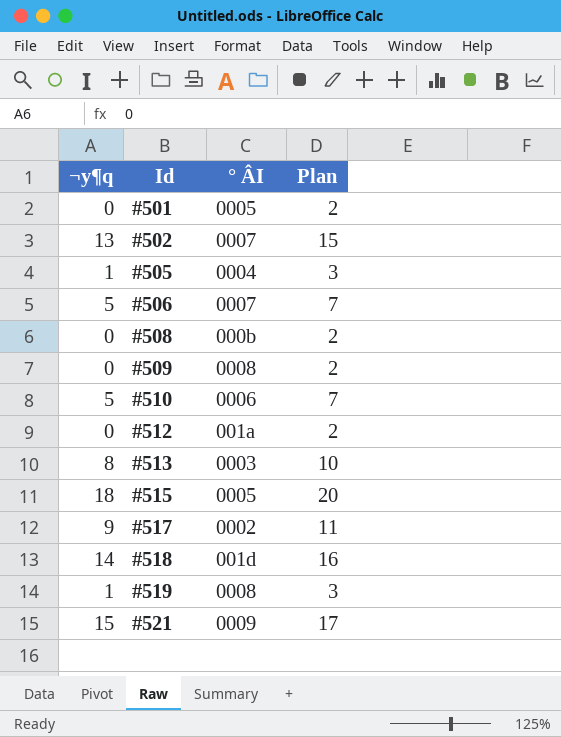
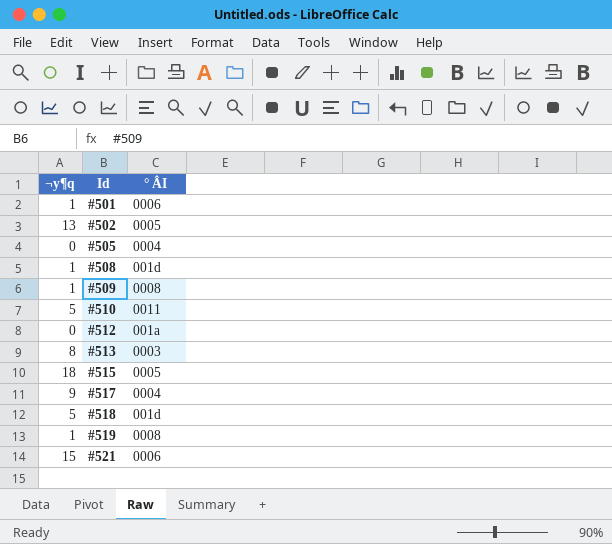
column Plan | formula: [¬y¶q] + 2 -> none
row #506: 5 | 0007 | 7 -> none
#501 | ¬y¶q: 0 -> 1
#501 | ° ÂI: 0005 -> 0006
#502 | ° ÂI: 0007 -> 0005
#505 | ¬y¶q: 1 -> 0
#508 | ¬y¶q: 0 -> 1
#508 | ° ÂI: 000b -> 001d
#509 | ¬y¶q: 0 -> 1
#510 | ° ÂI: 0006 -> 0011
#517 | ° ÂI: 0002 -> 0004
#518 | ¬y¶q: 14 -> 5
#521 | ° ÂI: 0009 -> 0006

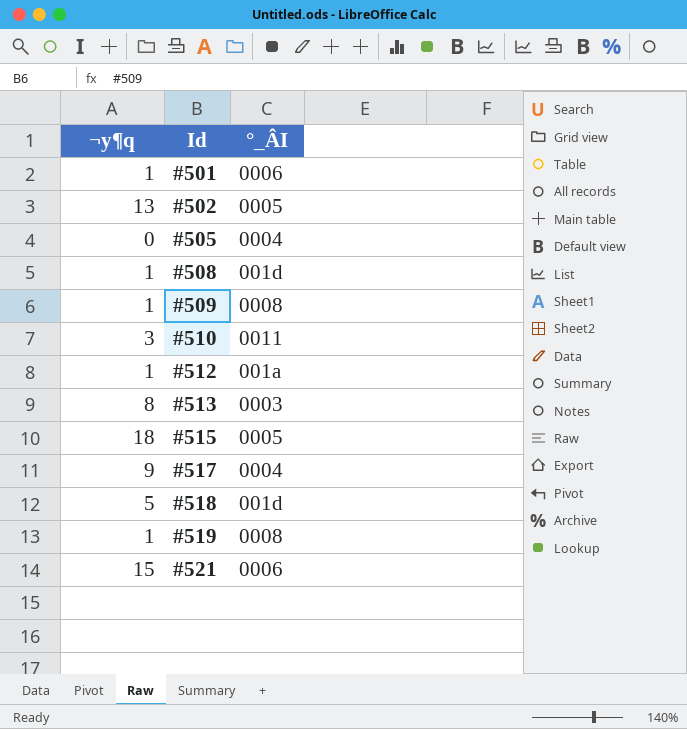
column name: ° ÂI -> °_ÂI
#510 | ¬y¶q: 5 -> 3
#512 | ¬y¶q: 0 -> 1

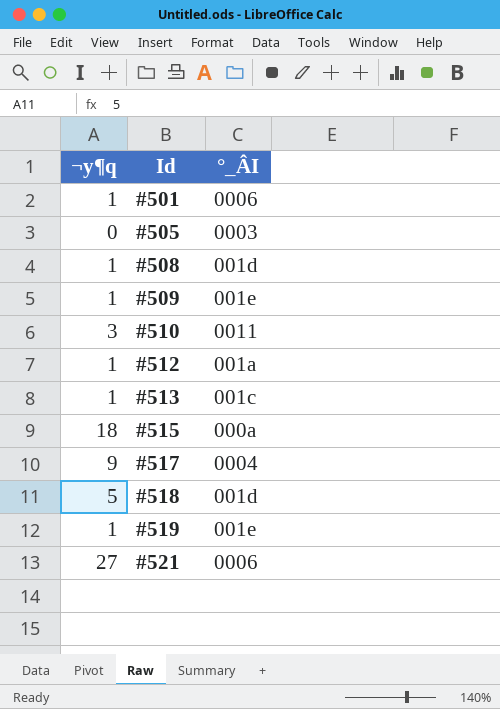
row #502: 13 | 0005 -> none
#505 | °_ÂI: 0004 -> 0003
#509 | °_ÂI: 0008 -> 001e
#513 | ¬y¶q: 8 -> 1
#513 | °_ÂI: 0003 -> 001c
#515 | °_ÂI: 0005 -> 000a
#519 | °_ÂI: 0008 -> 001e
#521 | ¬y¶q: 15 -> 27

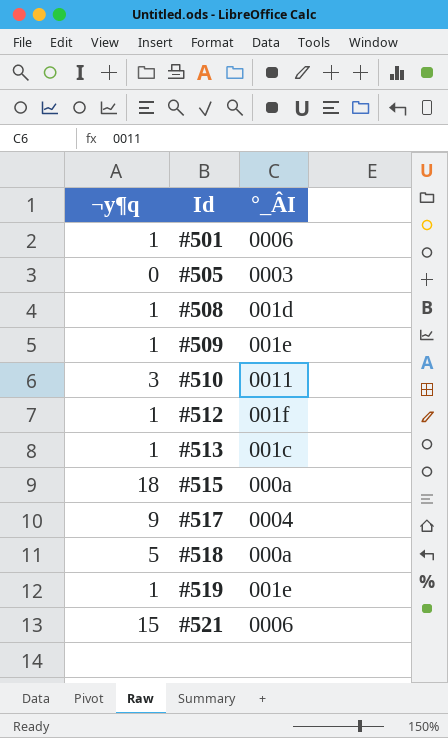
#512 | °_ÂI: 001a -> 001f
#518 | °_ÂI: 001d -> 000a
#521 | ¬y¶q: 27 -> 15

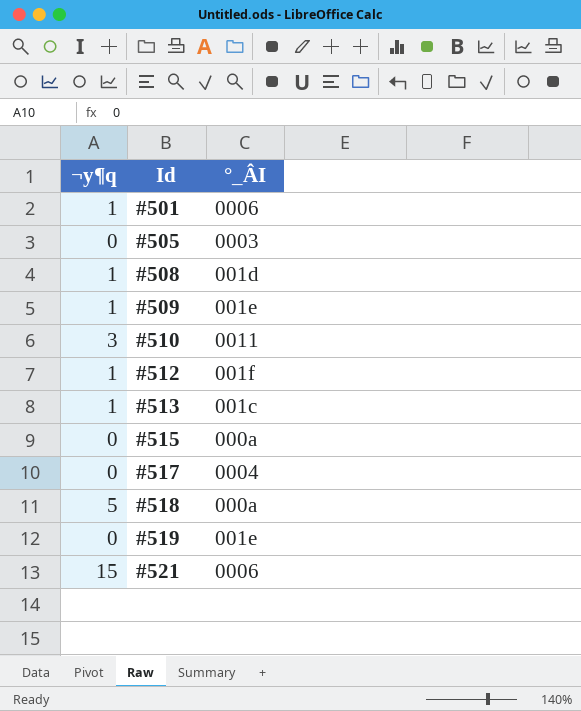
#515 | ¬y¶q: 18 -> 0
#517 | ¬y¶q: 9 -> 0
#519 | ¬y¶q: 1 -> 0

